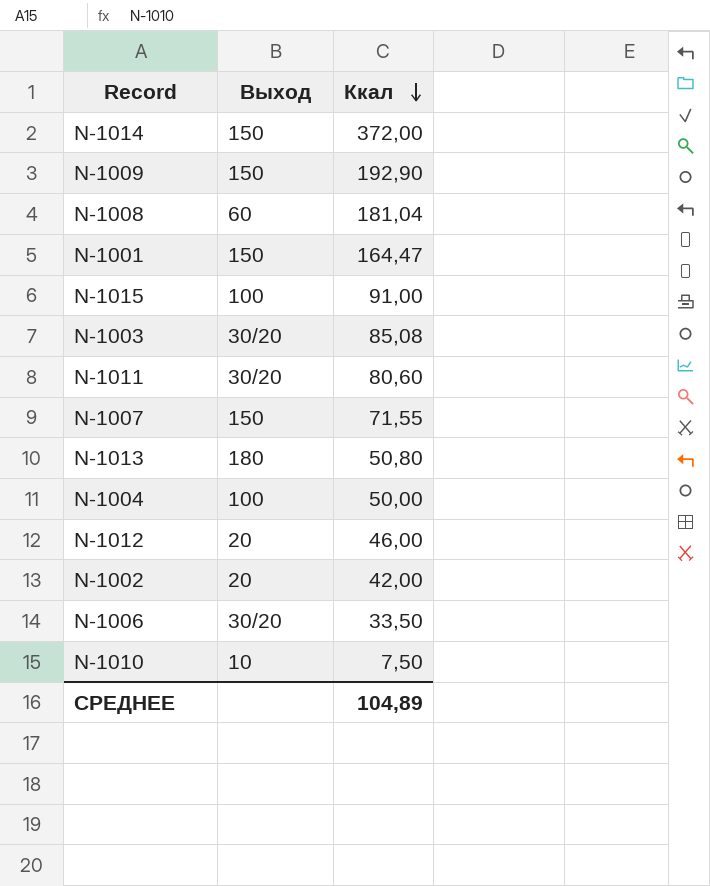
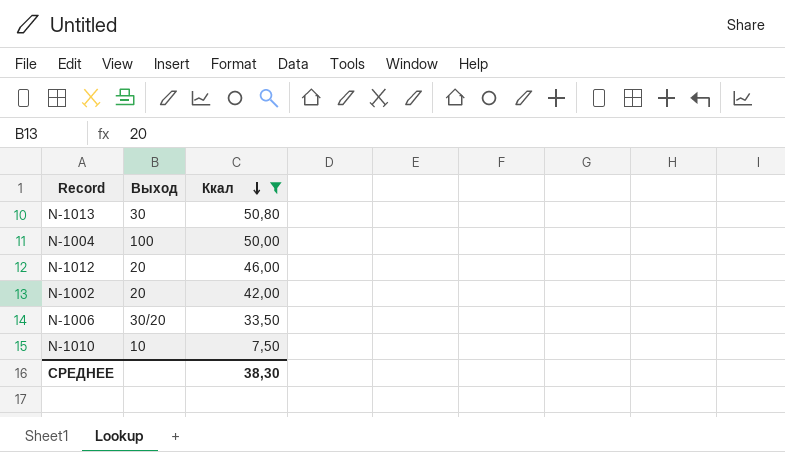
filter: none -> Ккал <= 50,80
N-1013 | Выход: 180 -> 30
СРЕДНЕЕ | Ккал: 104,89 -> 38,30

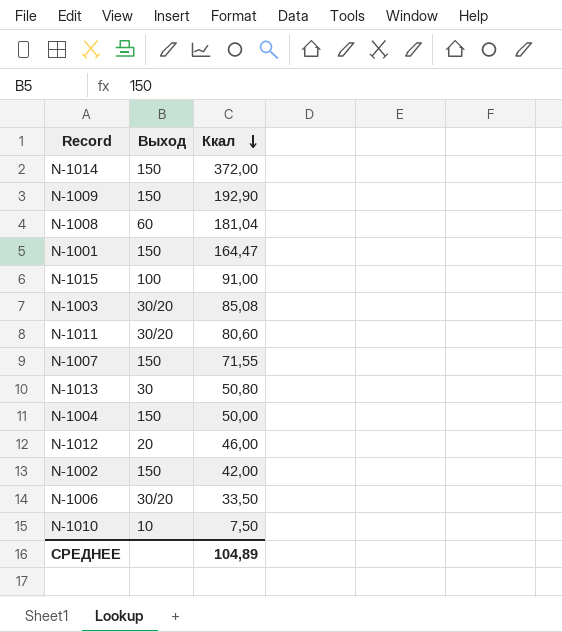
filter: Ккал <= 50,80 -> none
N-1004 | Выход: 100 -> 150
N-1002 | Выход: 20 -> 150
СРЕДНЕЕ | Ккал: 38,30 -> 104,89

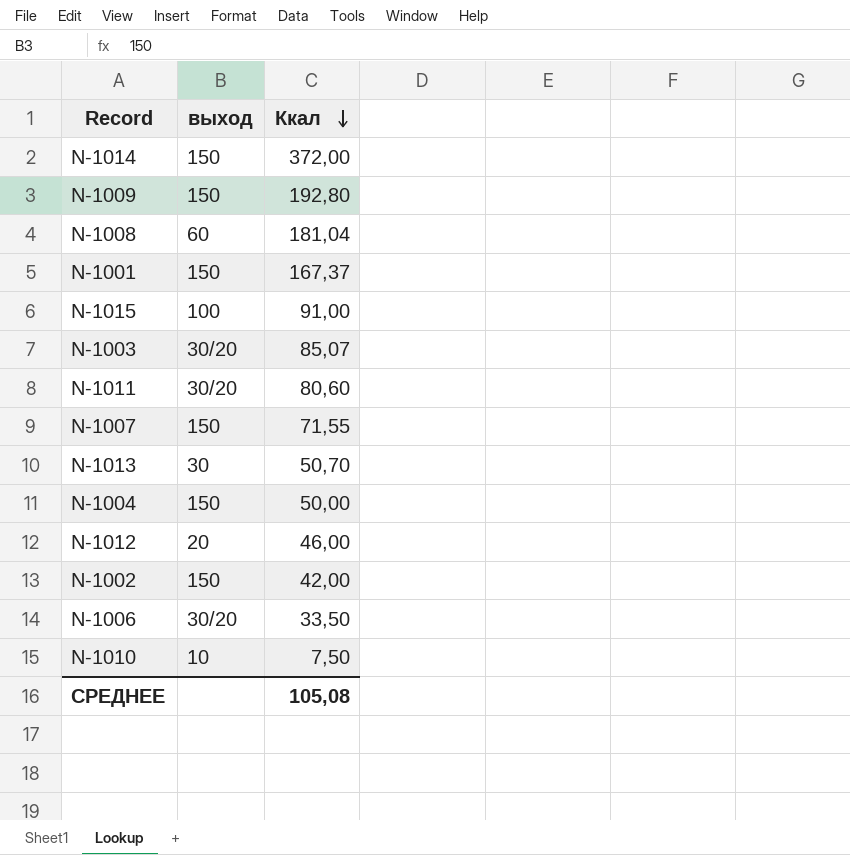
column name: Выход -> выход
N-1009 | Ккал: 192,90 -> 192,80
N-1001 | Ккал: 164,47 -> 167,37
N-1003 | Ккал: 85,08 -> 85,07
N-1013 | Ккал: 50,80 -> 50,70
СРЕДНЕЕ | Ккал: 104,89 -> 105,08

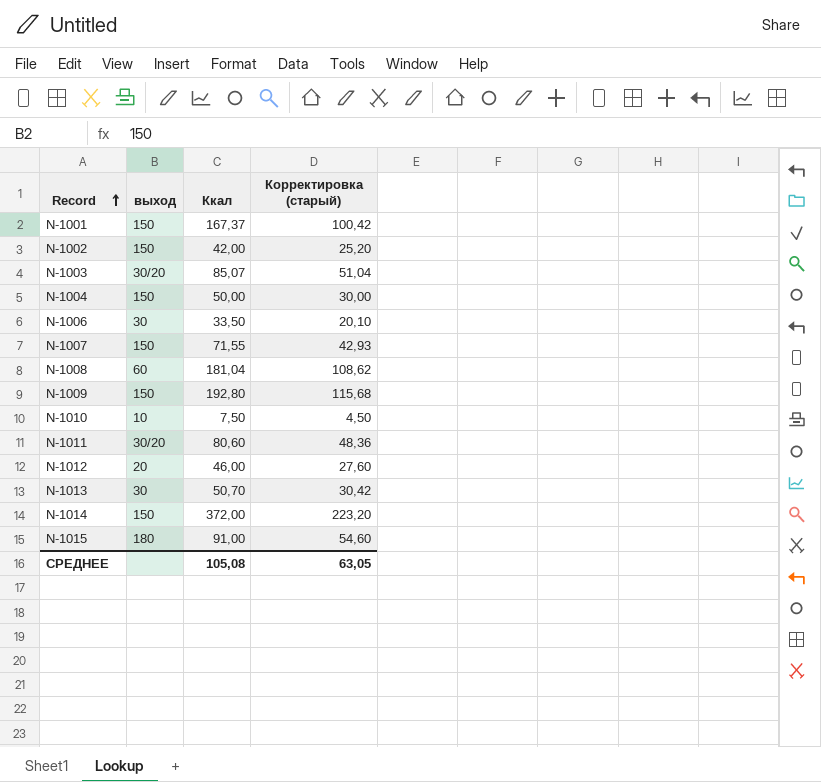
row order: Ккал descending -> Record ascending
column Корректировка (старый) | formula: none -> [Ккал] * 0,6
N-1006 | выход: 30/20 -> 30
N-1015 | выход: 100 -> 180

